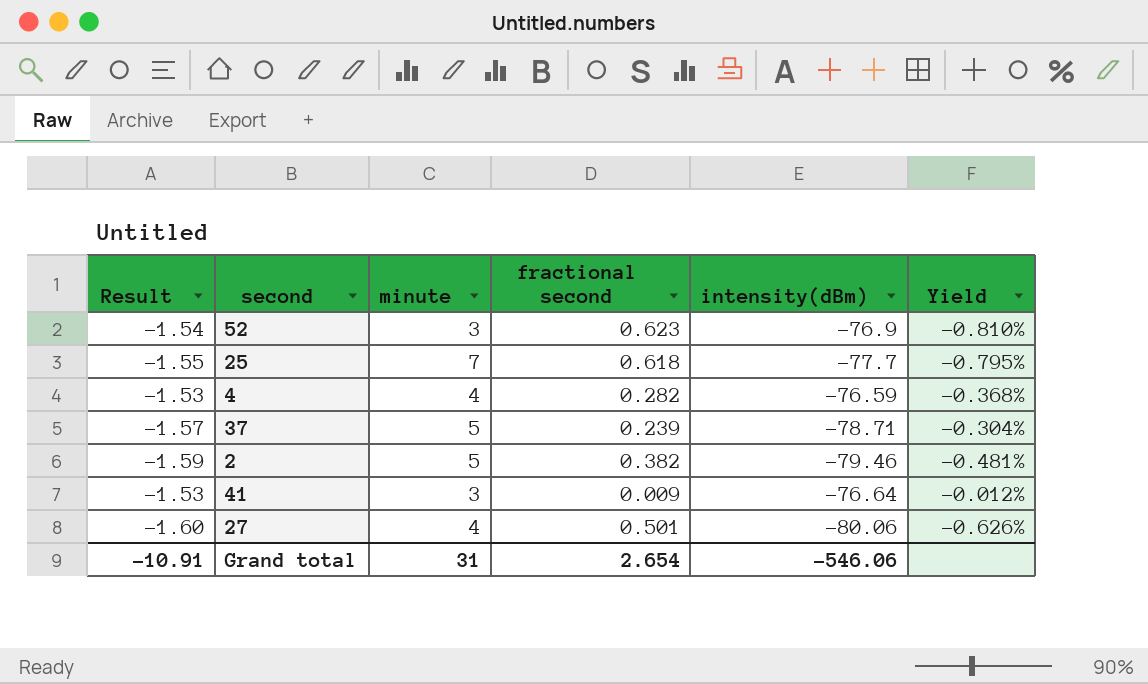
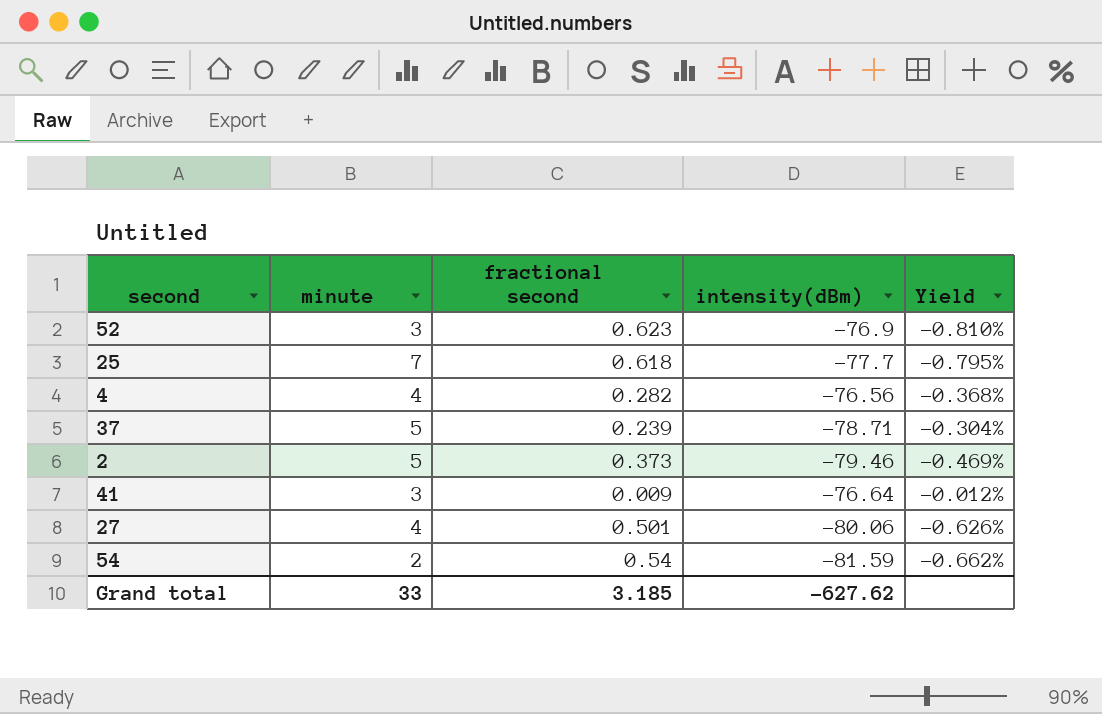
column Result | formula: [intensity(dBm)] * 0.02 -> none
4 | intensity(dBm): -76.59 -> -76.56
2 | fractional second: 0.382 -> 0.373
2 | Yield: -0.481% -> -0.469%
row 54: none -> 2 | 0.54 | -81.59 | -0.662%
Grand total | minute: 31 -> 33
Grand total | fractional second: 2.654 -> 3.185
Grand total | intensity(dBm): -546.06 -> -627.62

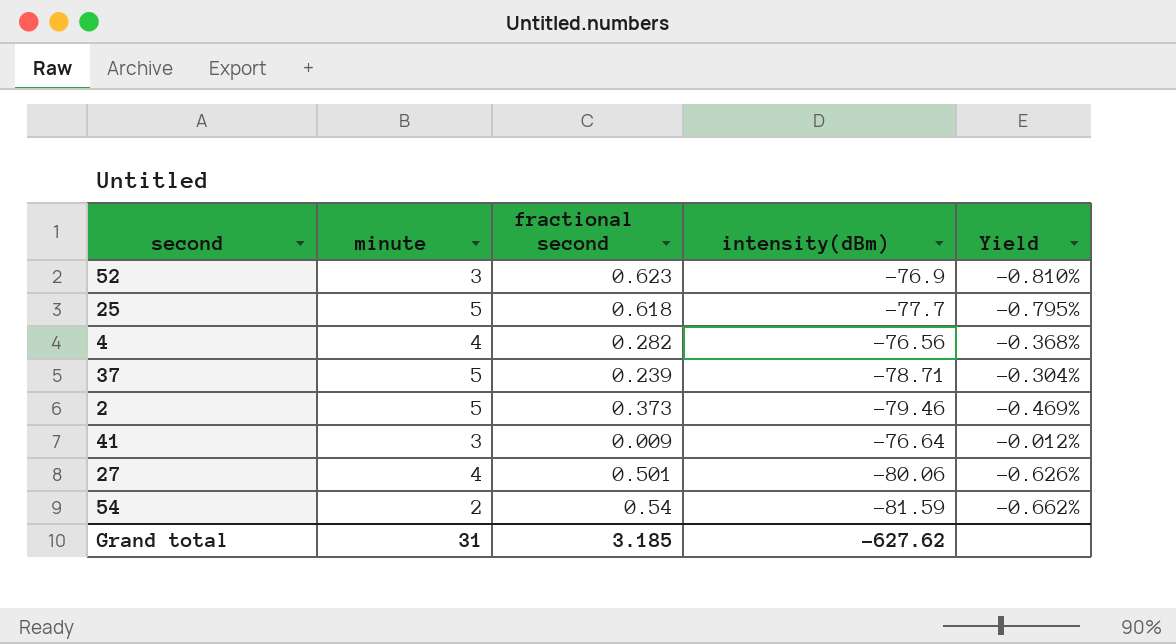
25 | minute: 7 -> 5
Grand total | minute: 33 -> 31

